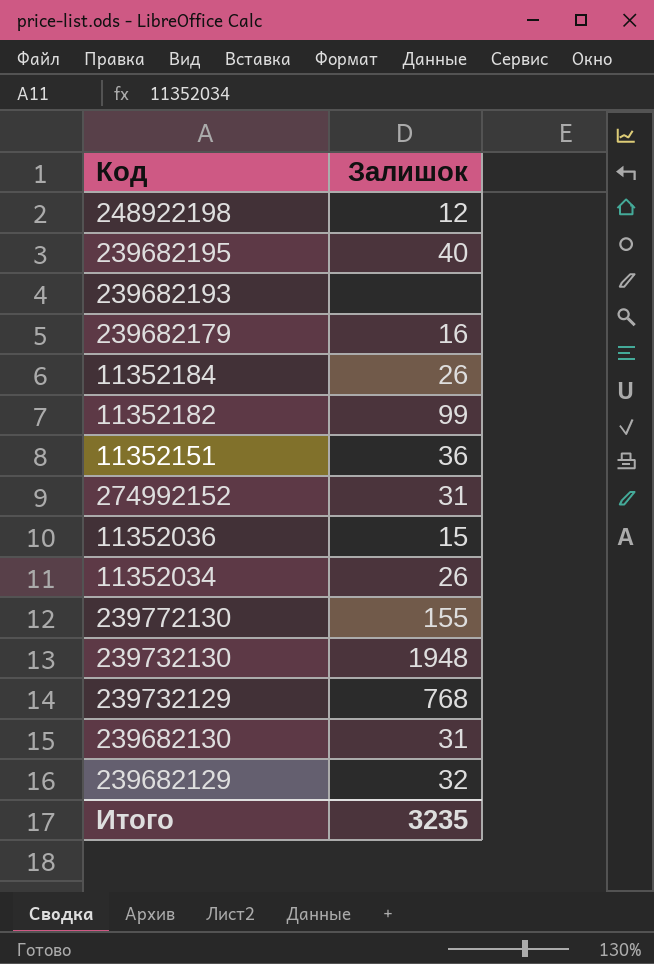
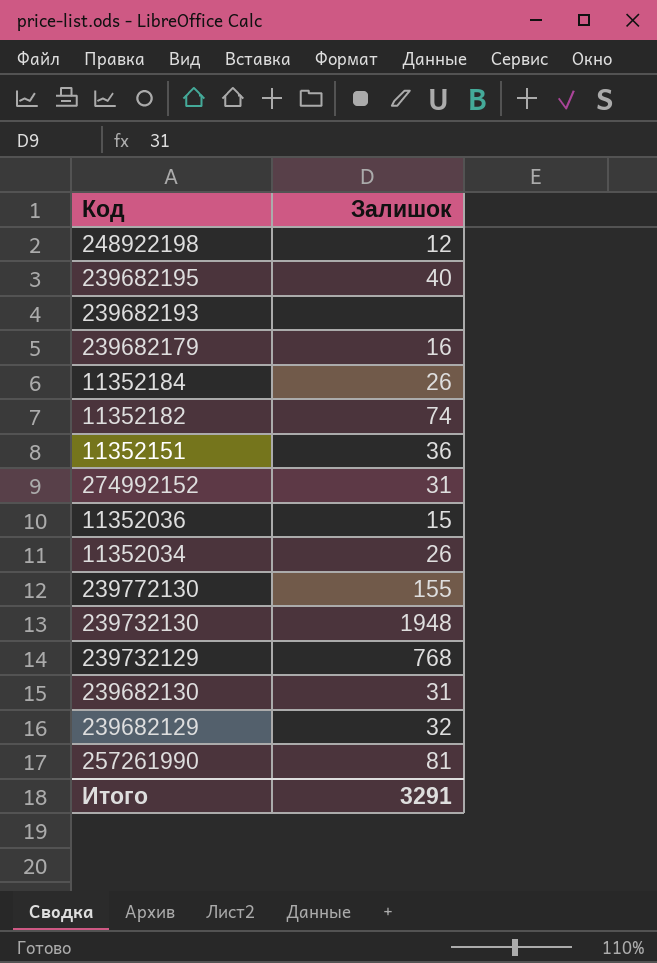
11352182 | Залишок: 99 -> 74
row 257261990: none -> 81
Итого | Залишок: 3235 -> 3291

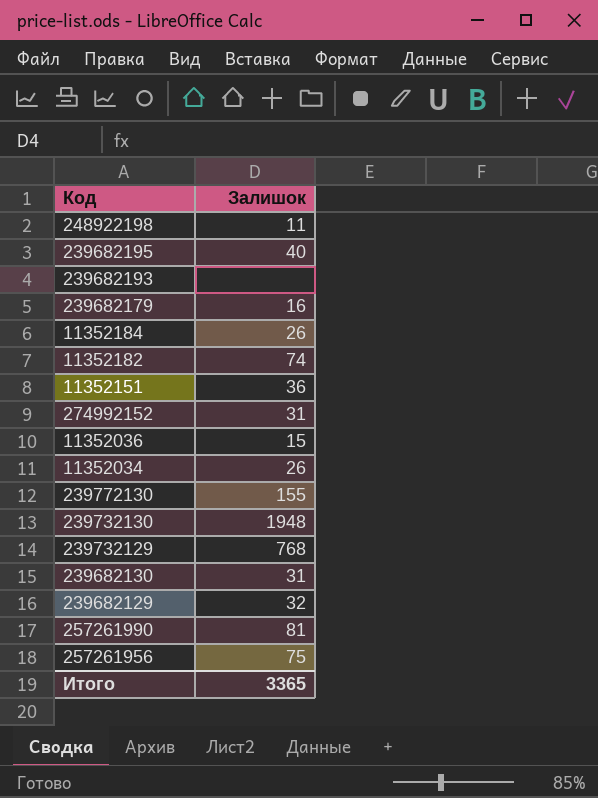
248922198 | Залишок: 12 -> 11
row 257261956: none -> 75
Итого | Залишок: 3291 -> 3365

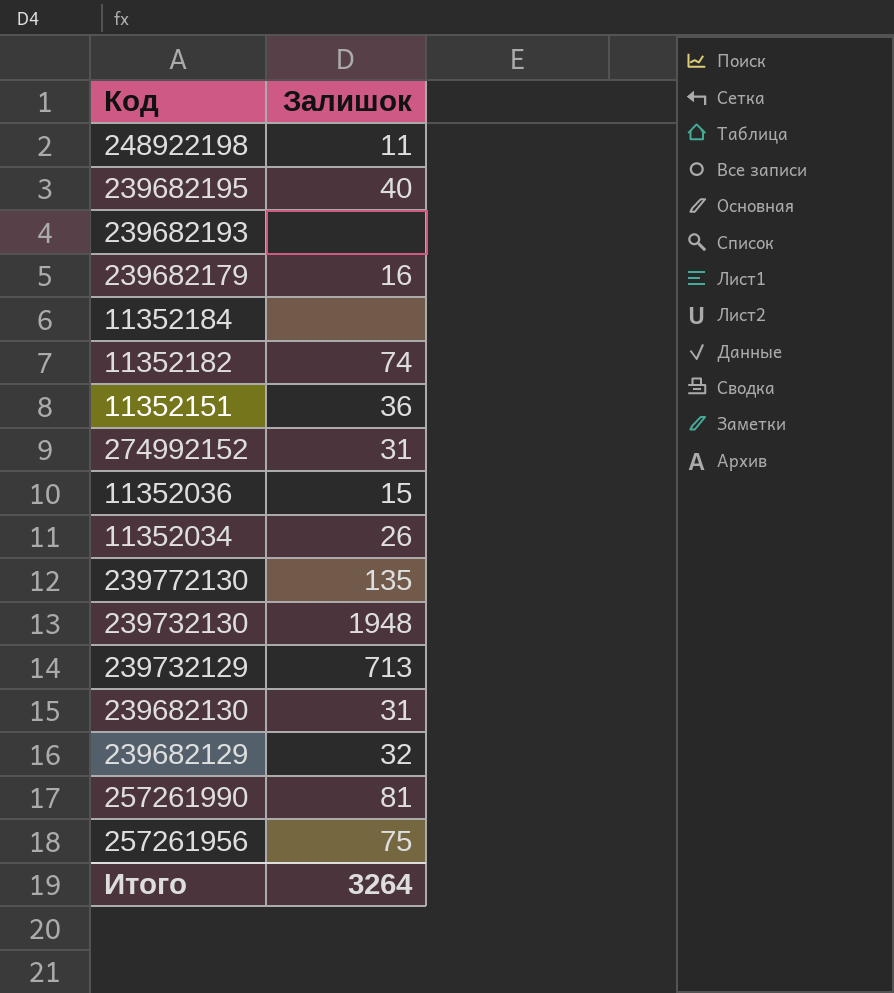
11352184 | Залишок: 26 -> none
239772130 | Залишок: 155 -> 135
239732129 | Залишок: 768 -> 713
Итого | Залишок: 3365 -> 3264

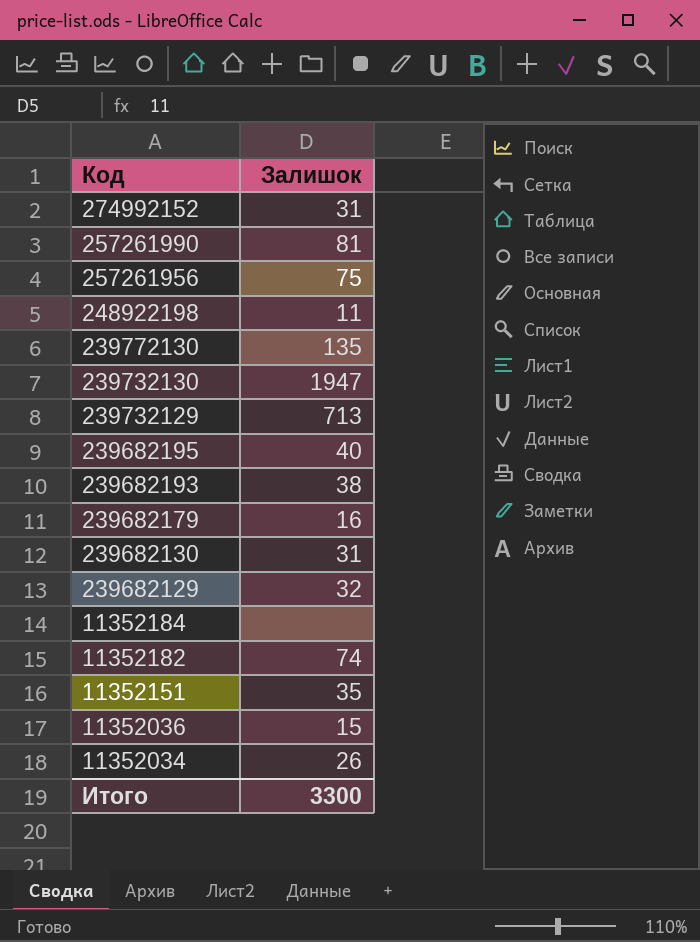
row order: none -> Код descending
239732130 | Залишок: 1948 -> 1947
239682193 | Залишок: none -> 38
11352151 | Залишок: 36 -> 35
Итого | Залишок: 3264 -> 3300

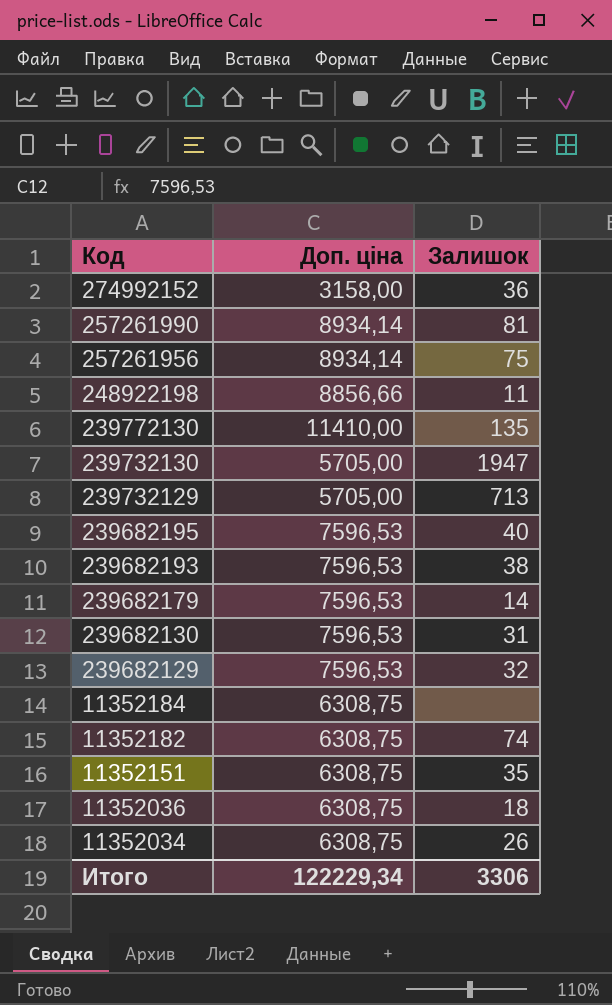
column Доп. ціна | position: none -> 2
274992152 | Залишок: 31 -> 36
239682179 | Залишок: 16 -> 14
11352036 | Залишок: 15 -> 18
Итого | Залишок: 3300 -> 3306

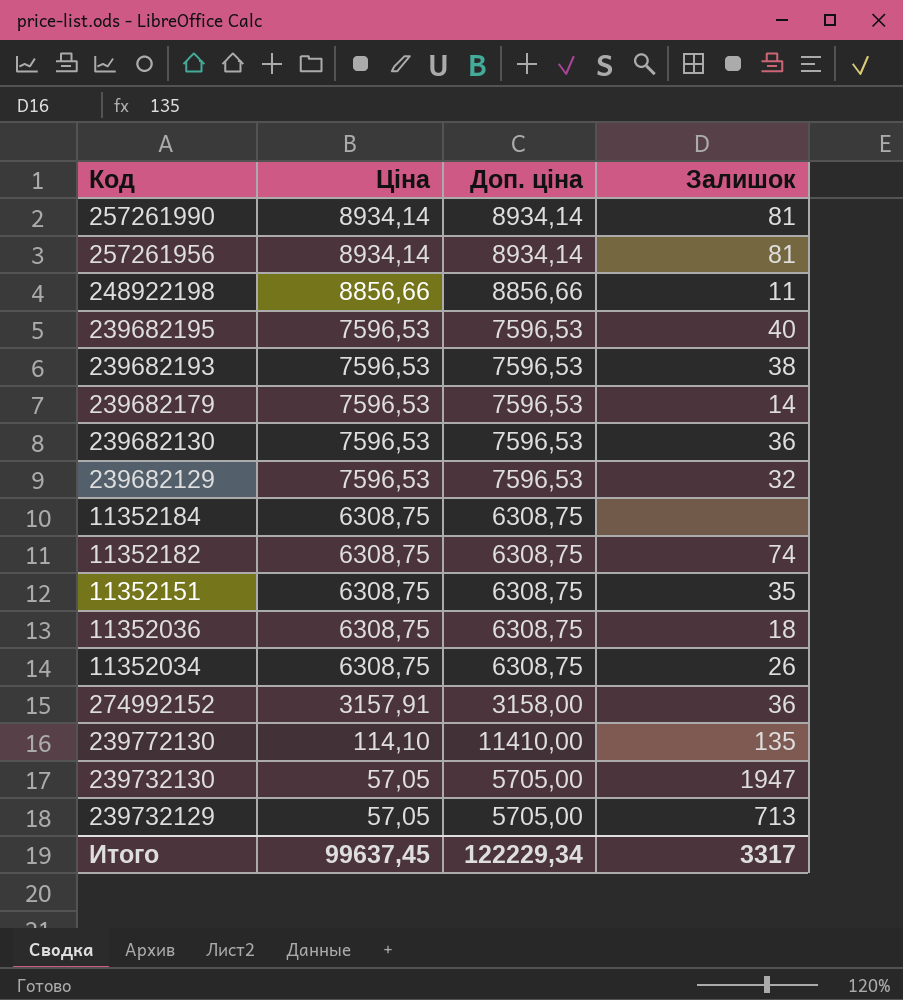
row order: Код descending -> Ціна descending
column Ціна | position: none -> 2
257261956 | Залишок: 75 -> 81
239682130 | Залишок: 31 -> 36
Итого | Залишок: 3306 -> 3317

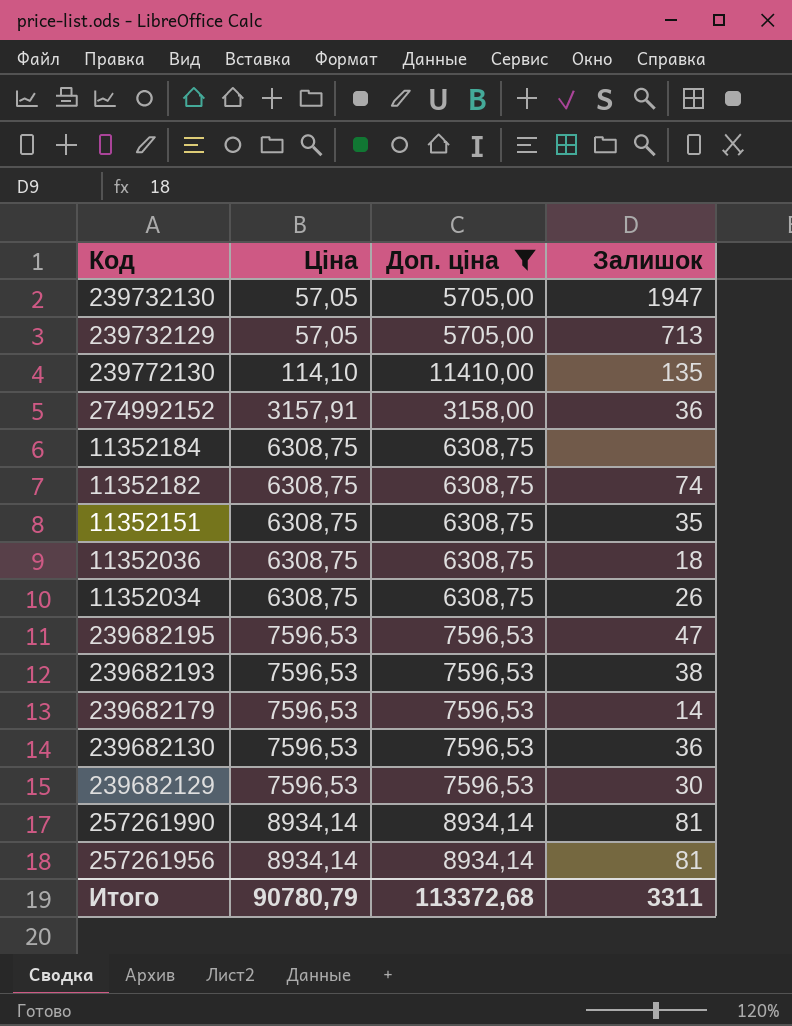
filter: none -> Доп. ціна != 8856,66
row order: Ціна descending -> Ціна ascending
239682195 | Залишок: 40 -> 47
239682129 | Залишок: 32 -> 30
Итого | Ціна: 99637,45 -> 90780,79
Итого | Доп. ціна: 122229,34 -> 113372,68
Итого | Залишок: 3317 -> 3311

